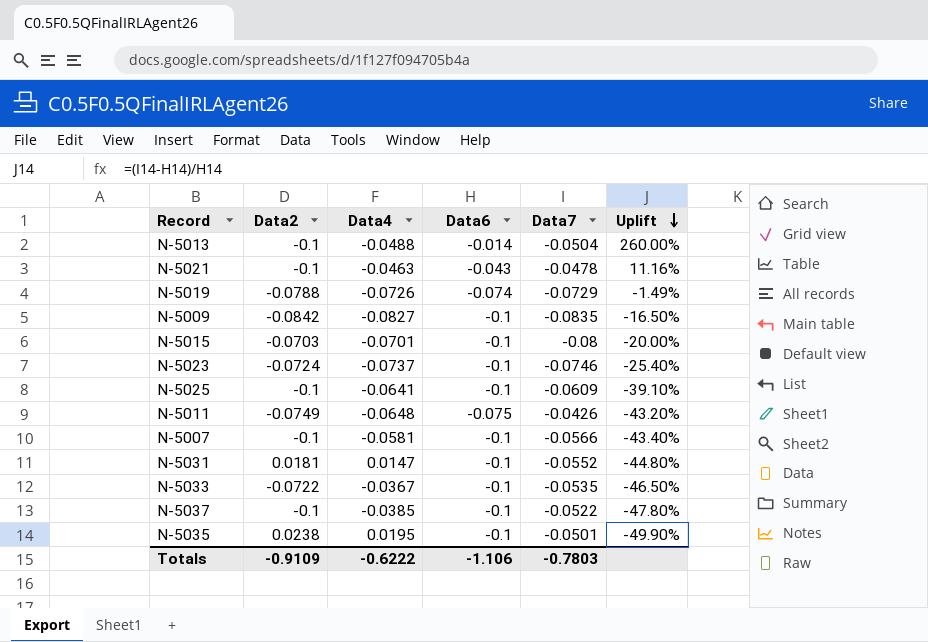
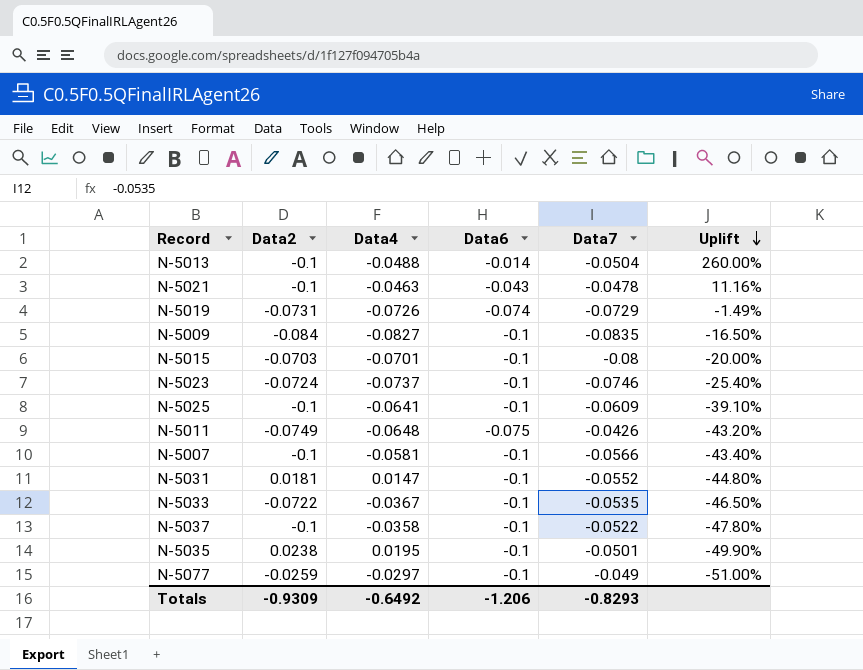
N-5019 | Data2: -0.0788 -> -0.0731
N-5009 | Data2: -0.0842 -> -0.084
N-5037 | Data4: -0.0385 -> -0.0358
row N-5077: none -> -0.0259 | -0.0297 | -0.1 | -0.049 | -51.00%
Totals | Data2: -0.9109 -> -0.9309
Totals | Data4: -0.6222 -> -0.6492
Totals | Data6: -1.106 -> -1.206
Totals | Data7: -0.7803 -> -0.8293

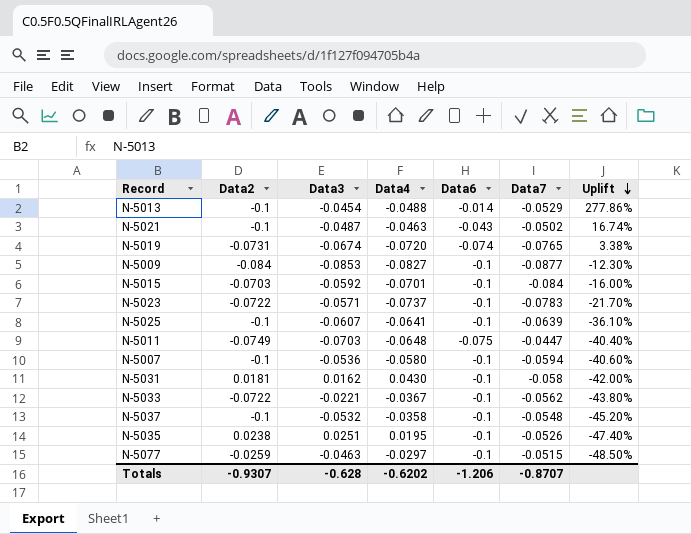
column Data3 | position: none -> 3
N-5013 | Data7: -0.0504 -> -0.0529
N-5013 | Uplift: 260.00% -> 277.86%
N-5021 | Data7: -0.0478 -> -0.0502
N-5021 | Uplift: 11.16% -> 16.74%
N-5019 | Data4: -0.0726 -> -0.0720
N-5019 | Data7: -0.0729 -> -0.0765
N-5019 | Uplift: -1.49% -> 3.38%
N-5009 | Data7: -0.0835 -> -0.0877
N-5009 | Uplift: -16.50% -> -12.30%
N-5015 | Data7: -0.08 -> -0.084
N-5015 | Uplift: -20.00% -> -16.00%
N-5023 | Data2: -0.0724 -> -0.0722
N-5023 | Data7: -0.0746 -> -0.0783
N-5023 | Uplift: -25.40% -> -21.70%
N-5025 | Data7: -0.0609 -> -0.0639
N-5025 | Uplift: -39.10% -> -36.10%
N-5011 | Data7: -0.0426 -> -0.0447
N-5011 | Uplift: -43.20% -> -40.40%
N-5007 | Data4: -0.0581 -> -0.0580
N-5007 | Data7: -0.0566 -> -0.0594
N-5007 | Uplift: -43.40% -> -40.60%
N-5031 | Data4: 0.0147 -> 0.0430
N-5031 | Data7: -0.0552 -> -0.058
N-5031 | Uplift: -44.80% -> -42.00%
N-5033 | Data7: -0.0535 -> -0.0562
N-5033 | Uplift: -46.50% -> -43.80%
N-5037 | Data7: -0.0522 -> -0.0548
N-5037 | Uplift: -47.80% -> -45.20%
N-5035 | Data7: -0.0501 -> -0.0526
N-5035 | Uplift: -49.90% -> -47.40%
N-5077 | Data7: -0.049 -> -0.0515
N-5077 | Uplift: -51.00% -> -48.50%
Totals | Data2: -0.9309 -> -0.9307
Totals | Data4: -0.6492 -> -0.6202
Totals | Data7: -0.8293 -> -0.8707

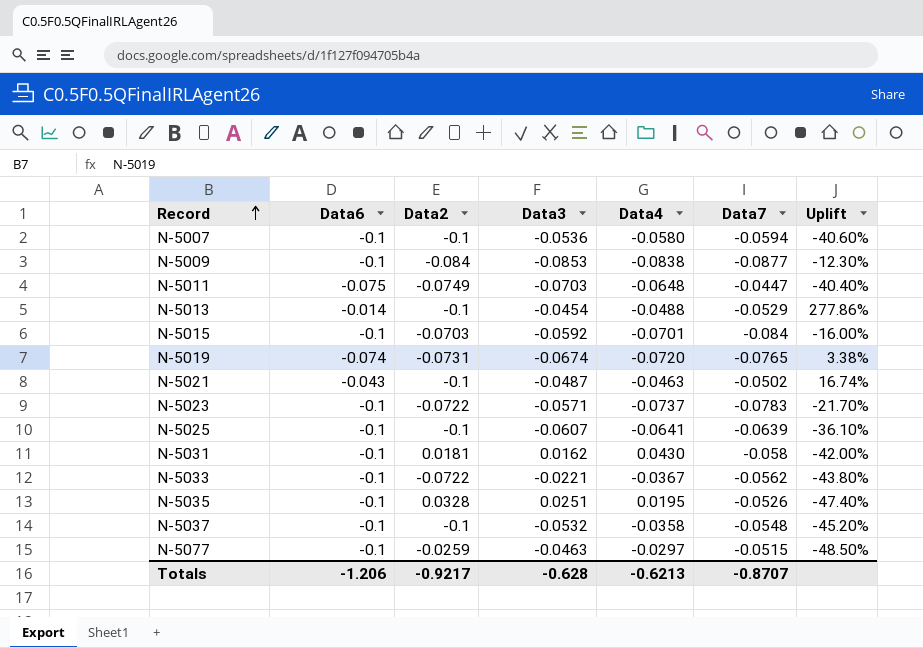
row order: Uplift descending -> Record ascending
column Data6 | position: 5 -> 2
N-5009 | Data4: -0.0827 -> -0.0838
N-5035 | Data2: 0.0238 -> 0.0328
Totals | Data2: -0.9307 -> -0.9217
Totals | Data4: -0.6202 -> -0.6213

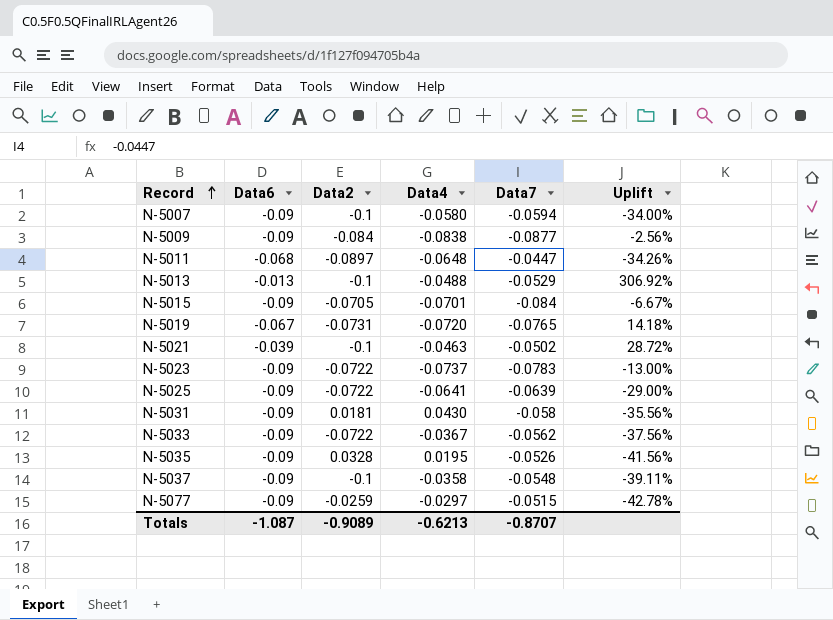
column Data3 | position: 4 -> none
N-5007 | Data6: -0.1 -> -0.09
N-5007 | Uplift: -40.60% -> -34.00%
N-5009 | Data6: -0.1 -> -0.09
N-5009 | Uplift: -12.30% -> -2.56%
N-5011 | Data6: -0.075 -> -0.068
N-5011 | Data2: -0.0749 -> -0.0897
N-5011 | Uplift: -40.40% -> -34.26%
N-5013 | Data6: -0.014 -> -0.013
N-5013 | Uplift: 277.86% -> 306.92%
N-5015 | Data6: -0.1 -> -0.09
N-5015 | Data2: -0.0703 -> -0.0705
N-5015 | Uplift: -16.00% -> -6.67%
N-5019 | Data6: -0.074 -> -0.067
N-5019 | Uplift: 3.38% -> 14.18%
N-5021 | Data6: -0.043 -> -0.039
N-5021 | Uplift: 16.74% -> 28.72%
N-5023 | Data6: -0.1 -> -0.09
N-5023 | Uplift: -21.70% -> -13.00%
N-5025 | Data6: -0.1 -> -0.09
N-5025 | Data2: -0.1 -> -0.0722
N-5025 | Uplift: -36.10% -> -29.00%
N-5031 | Data6: -0.1 -> -0.09
N-5031 | Uplift: -42.00% -> -35.56%
N-5033 | Data6: -0.1 -> -0.09
N-5033 | Uplift: -43.80% -> -37.56%
N-5035 | Data6: -0.1 -> -0.09
N-5035 | Uplift: -47.40% -> -41.56%
N-5037 | Data6: -0.1 -> -0.09
N-5037 | Uplift: -45.20% -> -39.11%
N-5077 | Data6: -0.1 -> -0.09
N-5077 | Uplift: -48.50% -> -42.78%
Totals | Data6: -1.206 -> -1.087
Totals | Data2: -0.9217 -> -0.9089

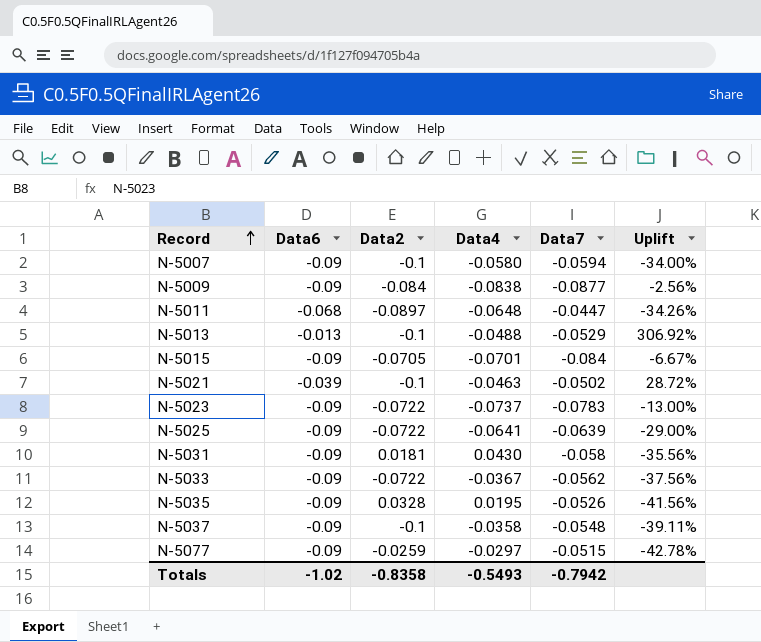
row N-5019: -0.067 | -0.0731 | -0.0720 | -0.0765 | 14.18% -> none
Totals | Data6: -1.087 -> -1.02
Totals | Data2: -0.9089 -> -0.8358
Totals | Data4: -0.6213 -> -0.5493
Totals | Data7: -0.8707 -> -0.7942

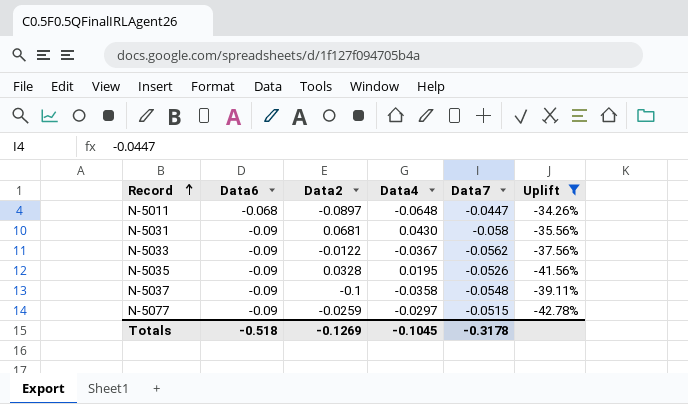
filter: none -> Uplift <= -34.26%
N-5031 | Data2: 0.0181 -> 0.0681
N-5033 | Data2: -0.0722 -> -0.0122
Totals | Data6: -1.02 -> -0.518
Totals | Data2: -0.8358 -> -0.1269
Totals | Data4: -0.5493 -> -0.1045
Totals | Data7: -0.7942 -> -0.3178

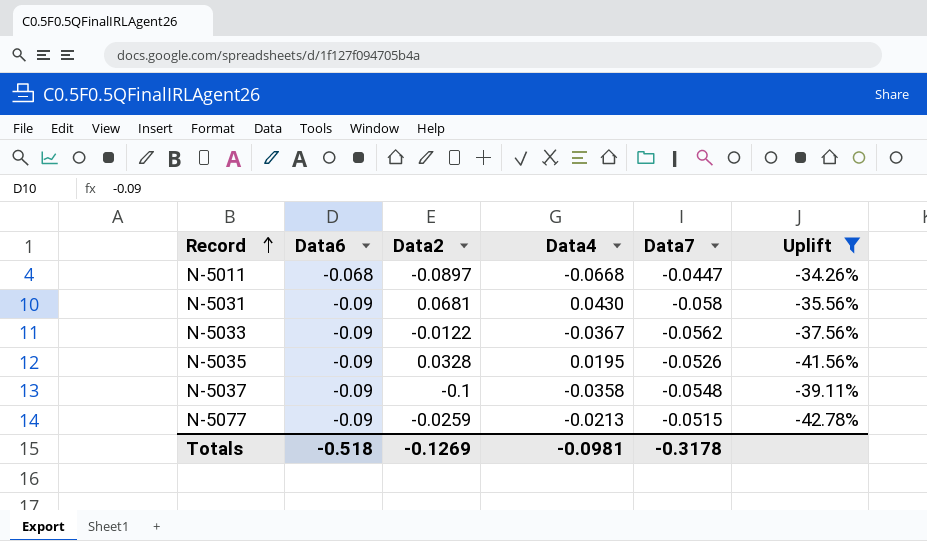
N-5011 | Data4: -0.0648 -> -0.0668
N-5077 | Data4: -0.0297 -> -0.0213
Totals | Data4: -0.1045 -> -0.0981

